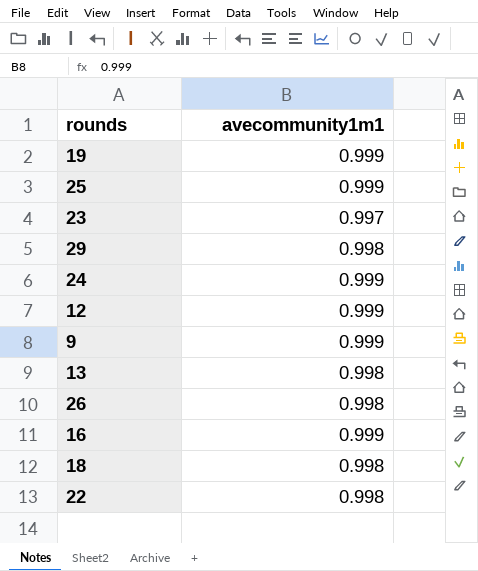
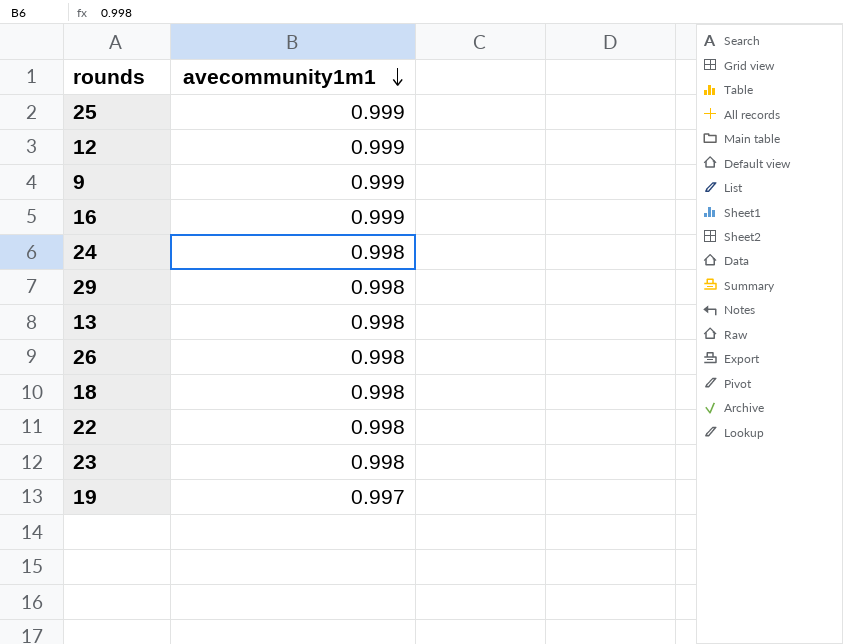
row order: none -> avecommunity1m1 descending
24 | avecommunity1m1: 0.999 -> 0.998
23 | avecommunity1m1: 0.997 -> 0.998
19 | avecommunity1m1: 0.999 -> 0.997

